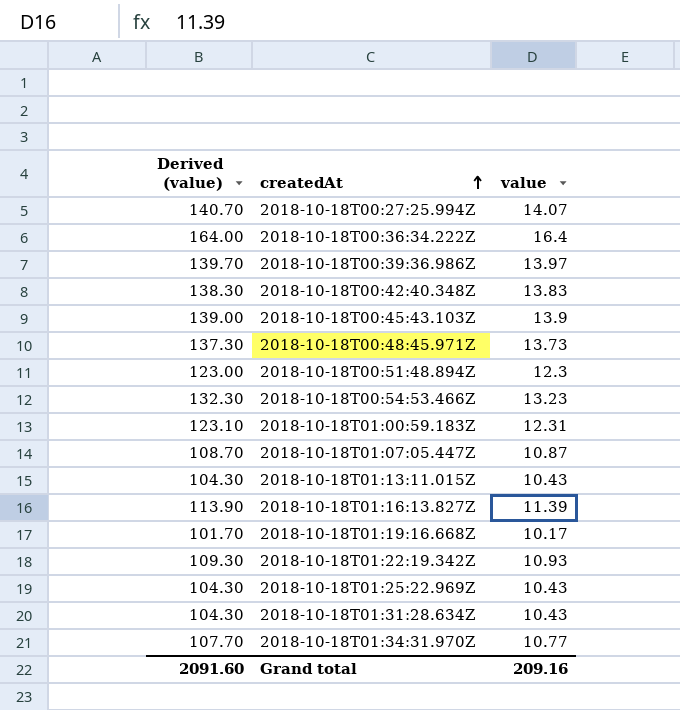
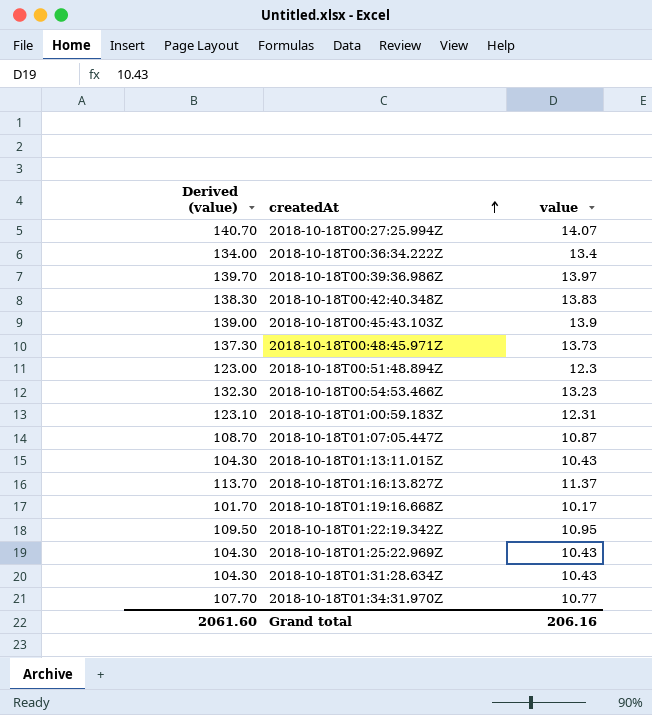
2018-10-18T00:36:34.222Z | Derived (value): 164.00 -> 134.00
2018-10-18T00:36:34.222Z | value: 16.4 -> 13.4
2018-10-18T01:16:13.827Z | Derived (value): 113.90 -> 113.70
2018-10-18T01:16:13.827Z | value: 11.39 -> 11.37
2018-10-18T01:22:19.342Z | Derived (value): 109.30 -> 109.50
2018-10-18T01:22:19.342Z | value: 10.93 -> 10.95
Grand total | Derived (value): 2091.60 -> 2061.60
Grand total | value: 209.16 -> 206.16

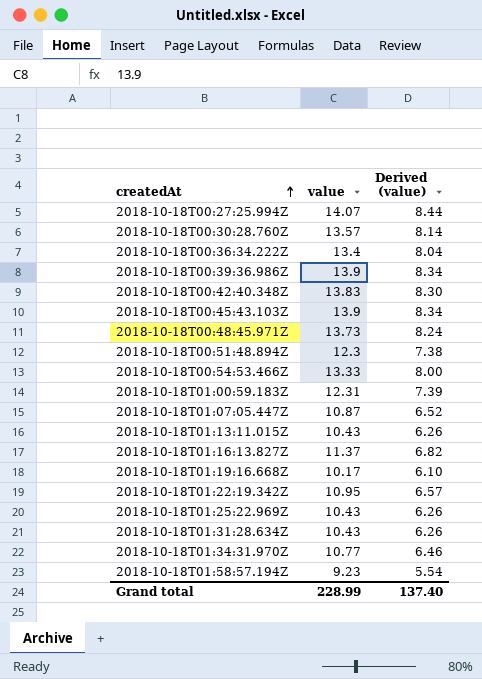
column Derived (value) | formula: [value] * 10 -> [value] * 0.6
column Derived (value) | position: 1 -> 3
row 2018-10-18T00:30:28.760Z: none -> 13.57 | 8.14
2018-10-18T00:39:36.986Z | value: 13.97 -> 13.9
2018-10-18T00:54:53.466Z | value: 13.23 -> 13.33
row 2018-10-18T01:58:57.194Z: none -> 9.23 | 5.54
Grand total | value: 206.16 -> 228.99
Grand total | Derived (value): 2061.60 -> 137.40

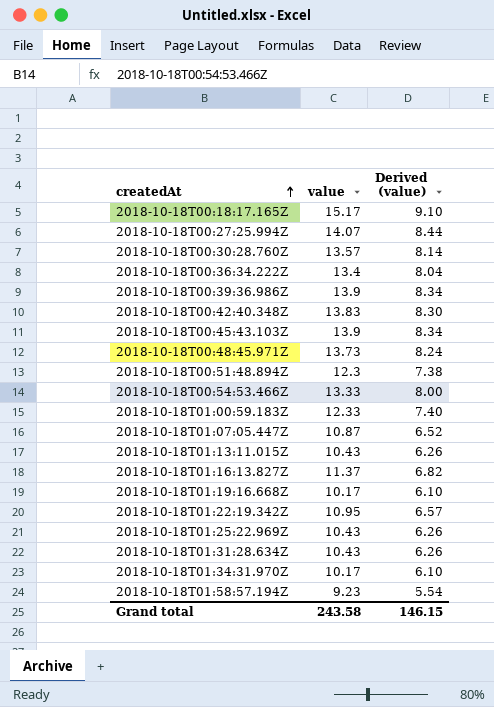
row 2018-10-18T00:18:17.165Z: none -> 15.17 | 9.10
2018-10-18T01:00:59.183Z | value: 12.31 -> 12.33
2018-10-18T01:00:59.183Z | Derived (value): 7.39 -> 7.40
2018-10-18T01:34:31.970Z | value: 10.77 -> 10.17
2018-10-18T01:34:31.970Z | Derived (value): 6.46 -> 6.10
Grand total | value: 228.99 -> 243.58
Grand total | Derived (value): 137.40 -> 146.15

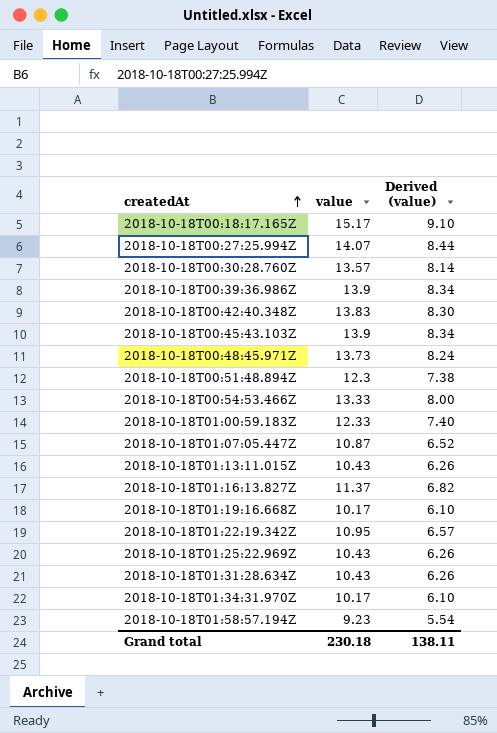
row 2018-10-18T00:36:34.222Z: 13.4 | 8.04 -> none
Grand total | value: 243.58 -> 230.18
Grand total | Derived (value): 146.15 -> 138.11

